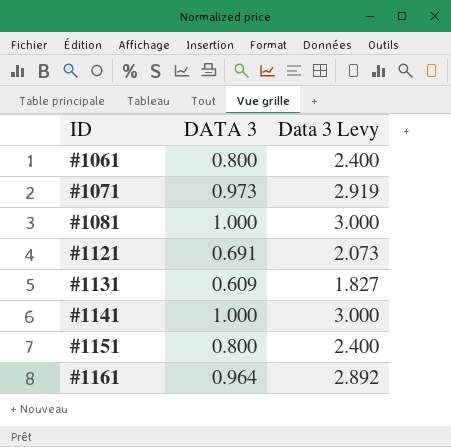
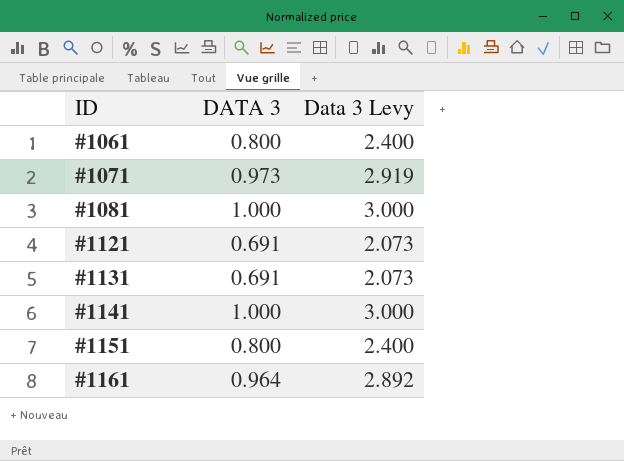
#1131 | DATA 3: 0.609 -> 0.691
#1131 | Data 3 Levy: 1.827 -> 2.073

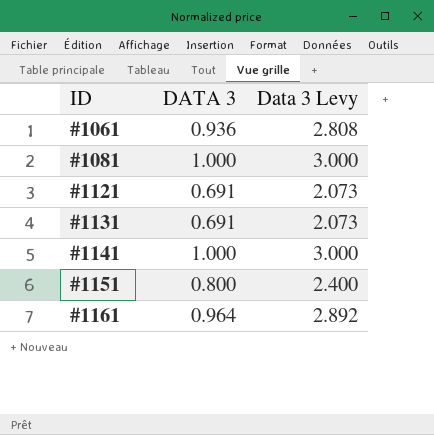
row #1071: 0.973 | 2.919 -> none
#1061 | DATA 3: 0.800 -> 0.936
#1061 | Data 3 Levy: 2.400 -> 2.808

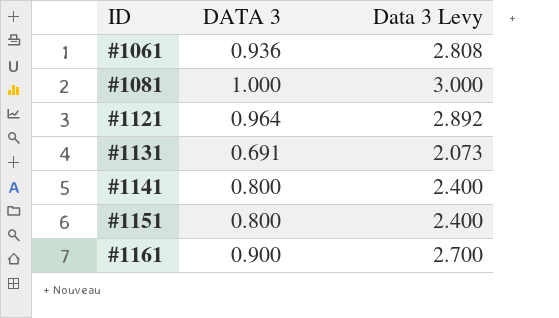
#1121 | DATA 3: 0.691 -> 0.964
#1121 | Data 3 Levy: 2.073 -> 2.892
#1141 | DATA 3: 1.000 -> 0.800
#1141 | Data 3 Levy: 3.000 -> 2.400
#1161 | DATA 3: 0.964 -> 0.900
#1161 | Data 3 Levy: 2.892 -> 2.700

